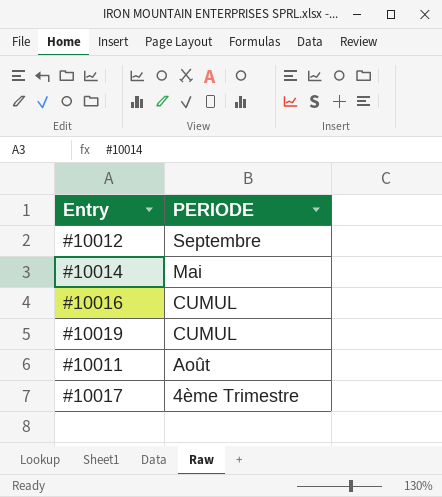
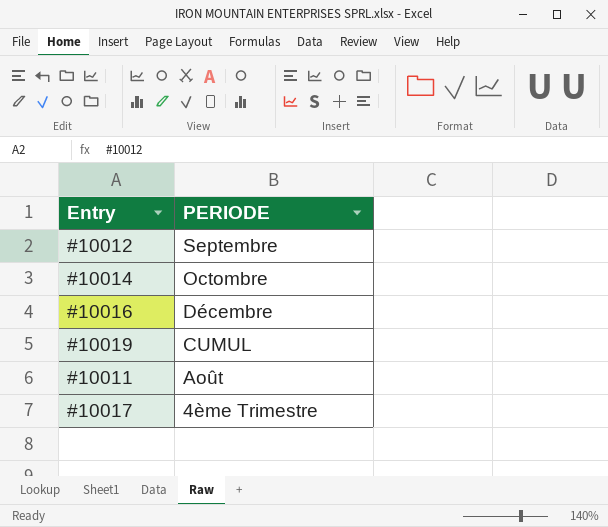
#10014 | PERIODE: Mai -> Octombre
#10016 | PERIODE: CUMUL -> Décembre

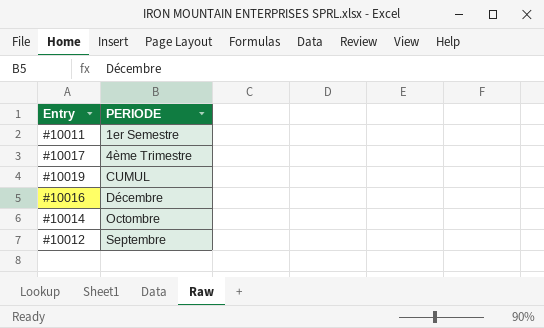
row order: PERIODE descending -> PERIODE ascending
#10011 | PERIODE: Août -> 1er Semestre

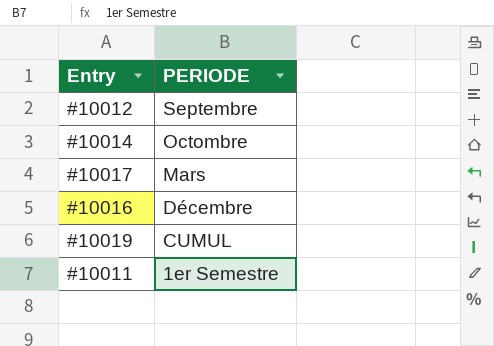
row order: PERIODE ascending -> PERIODE descending
#10017 | PERIODE: 4ème Trimestre -> Mars

